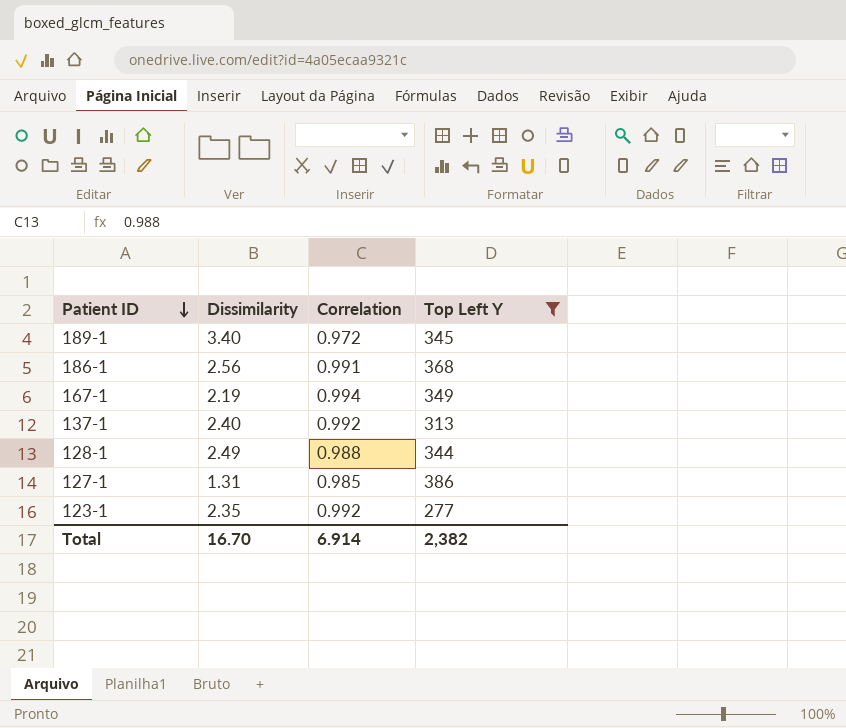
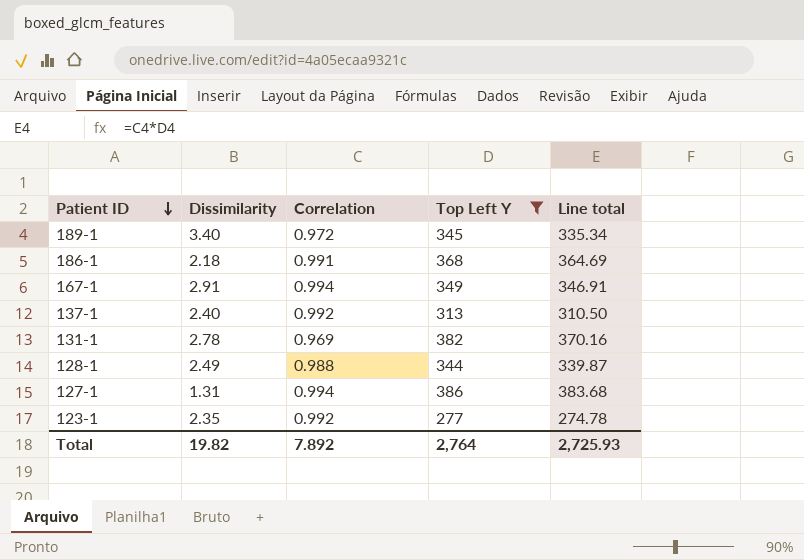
column Line total | formula: none -> [Correlation] * [Top Left Y]
186-1 | Dissimilarity: 2.56 -> 2.18
167-1 | Dissimilarity: 2.19 -> 2.91
row 131-1: none -> 2.78 | 0.969 | 382 | 370.16
127-1 | Correlation: 0.985 -> 0.994
Total | Dissimilarity: 16.70 -> 19.82
Total | Correlation: 6.914 -> 7.892
Total | Top Left Y: 2,382 -> 2,764

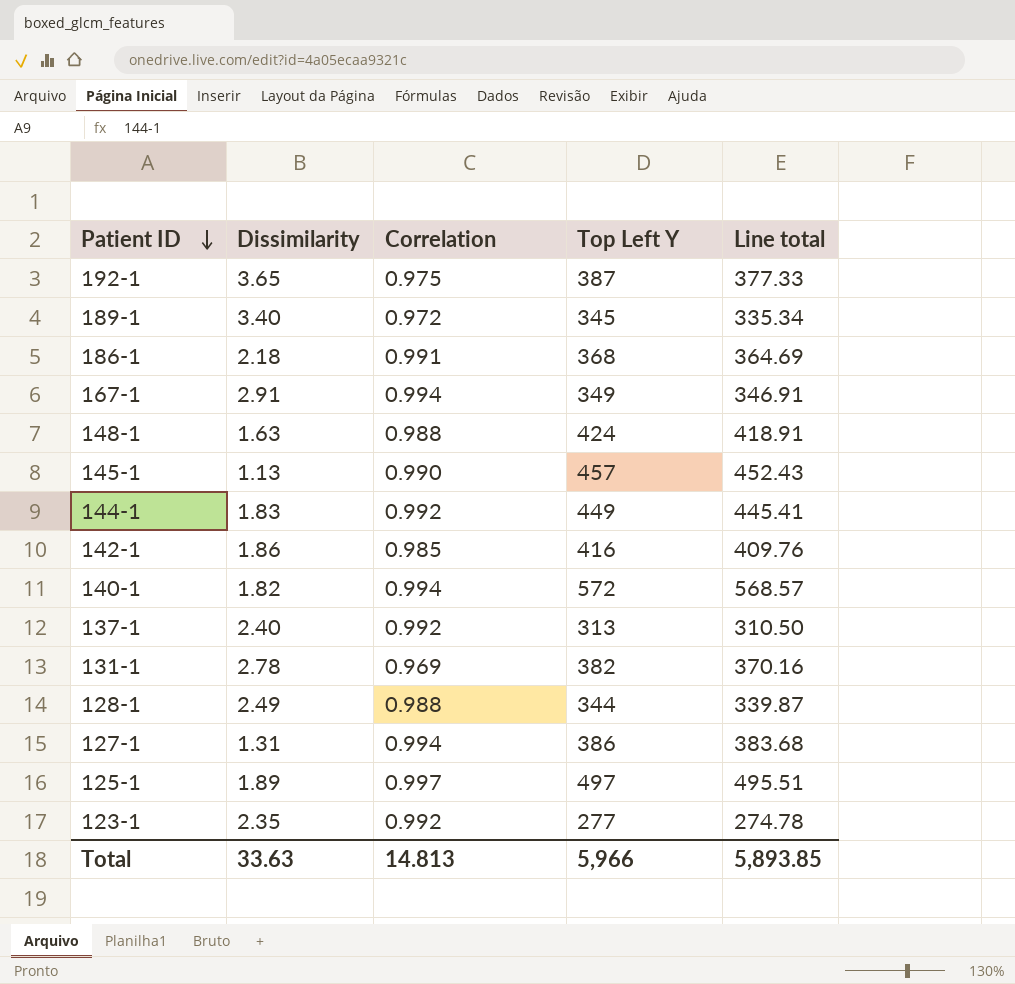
filter: Top Left Y <= 386 -> none
Total | Dissimilarity: 19.82 -> 33.63
Total | Correlation: 7.892 -> 14.813
Total | Top Left Y: 2,764 -> 5,966
Total | Line total: 2,725.93 -> 5,893.85

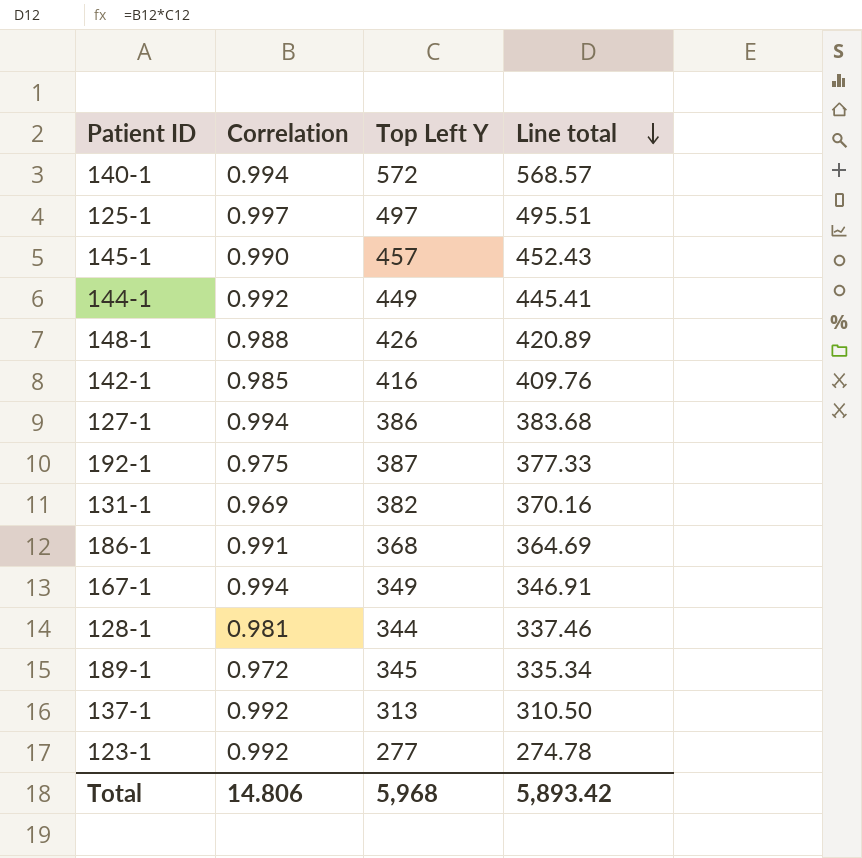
row order: Patient ID descending -> Line total descending
column Dissimilarity | position: 2 -> none
148-1 | Top Left Y: 424 -> 426
148-1 | Line total: 418.91 -> 420.89
128-1 | Correlation: 0.988 -> 0.981
128-1 | Line total: 339.87 -> 337.46
Total | Correlation: 14.813 -> 14.806
Total | Top Left Y: 5,966 -> 5,968
Total | Line total: 5,893.85 -> 5,893.42

